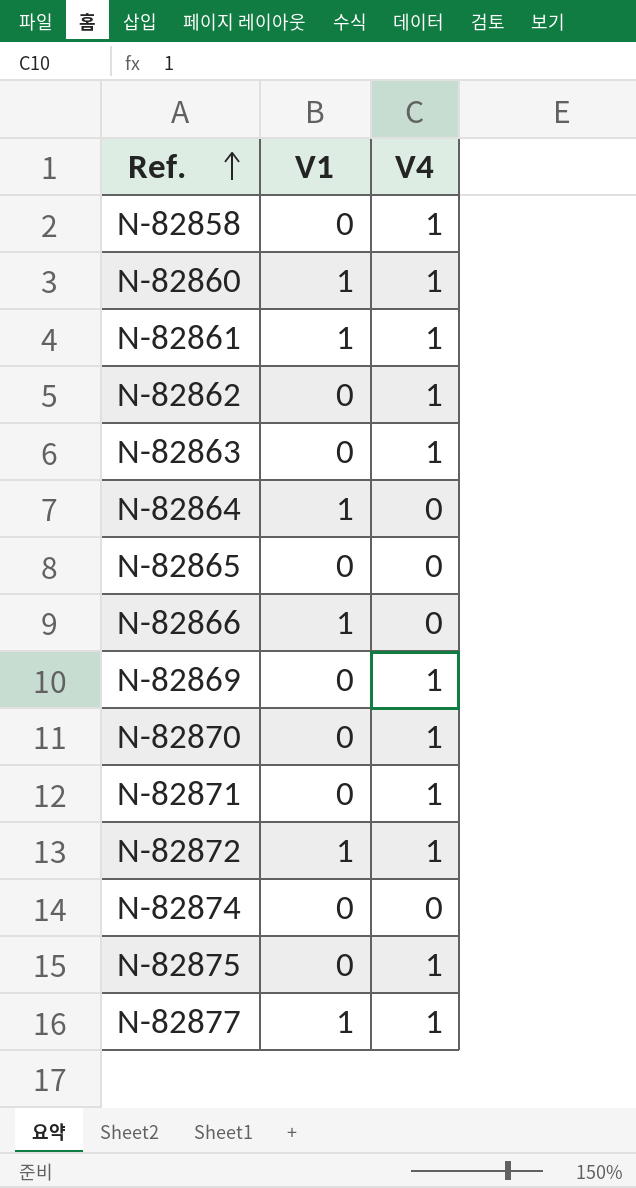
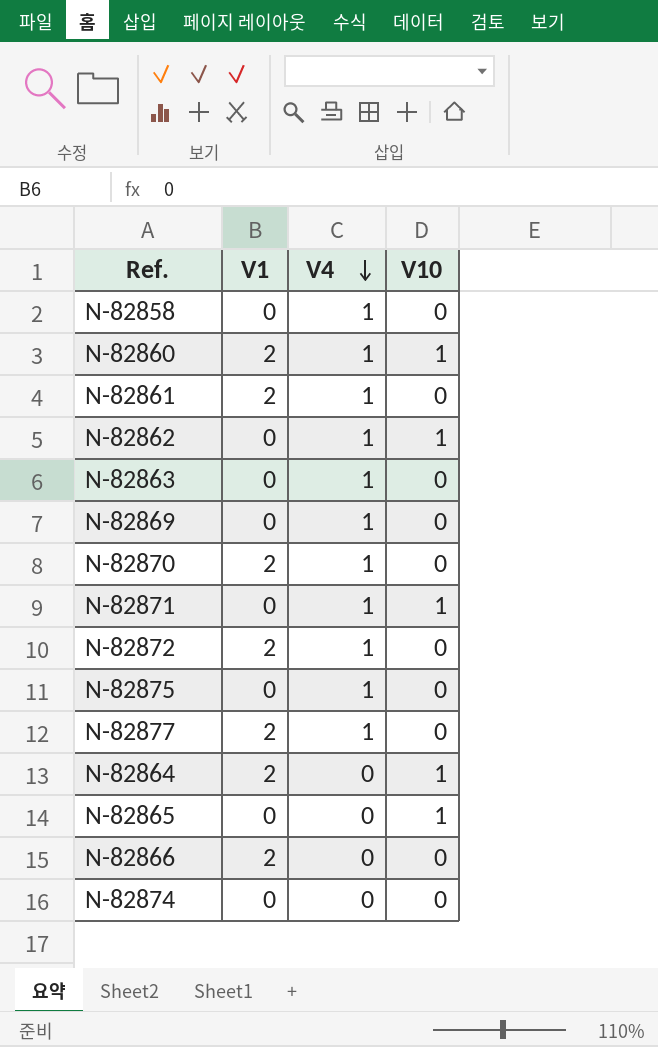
row order: Ref. ascending -> V4 descending
column V10 | position: none -> 4
N-82860 | V1: 1 -> 2
N-82861 | V1: 1 -> 2
N-82870 | V1: 0 -> 2
N-82872 | V1: 1 -> 2
N-82877 | V1: 1 -> 2
N-82864 | V1: 1 -> 2
N-82866 | V1: 1 -> 2

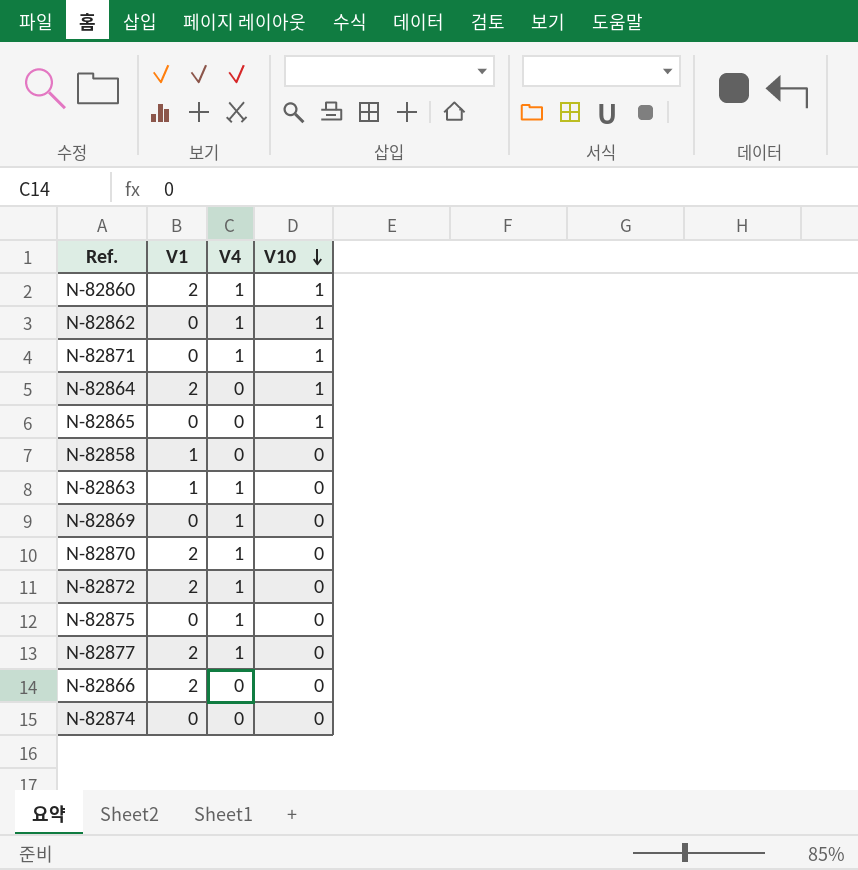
row order: V4 descending -> V10 descending
row N-82861: 2 | 1 | 0 -> none
N-82858 | V1: 0 -> 1
N-82858 | V4: 1 -> 0
N-82863 | V1: 0 -> 1

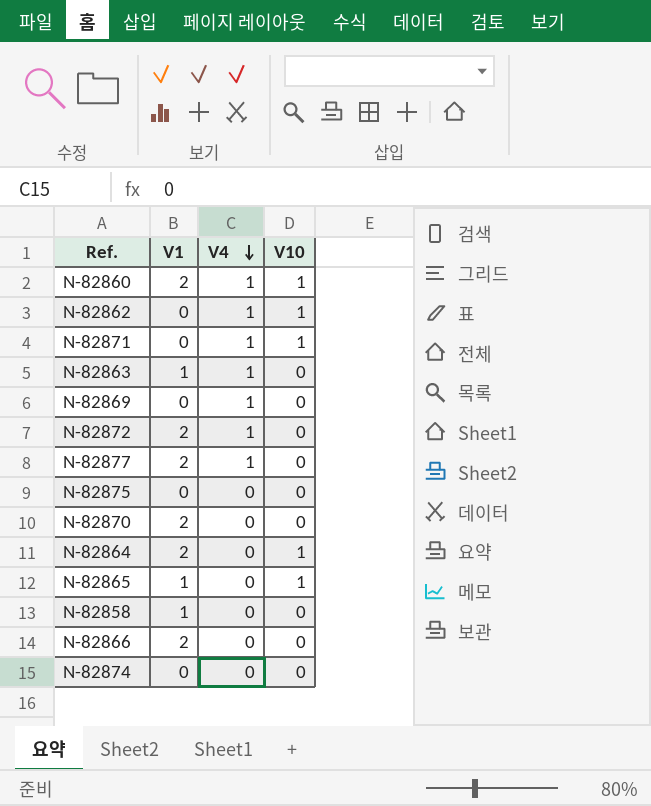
row order: V10 descending -> V4 descending
N-82875 | V4: 1 -> 0
N-82870 | V4: 1 -> 0
N-82865 | V1: 0 -> 1

